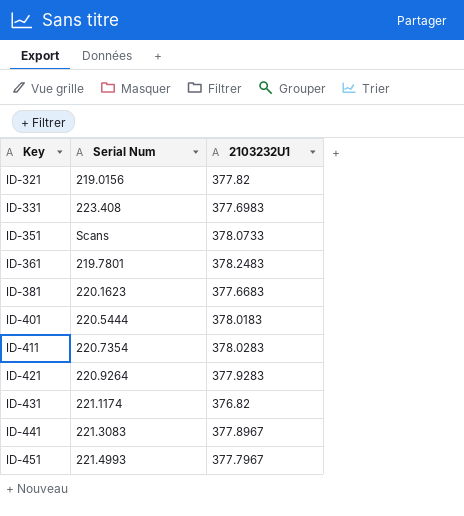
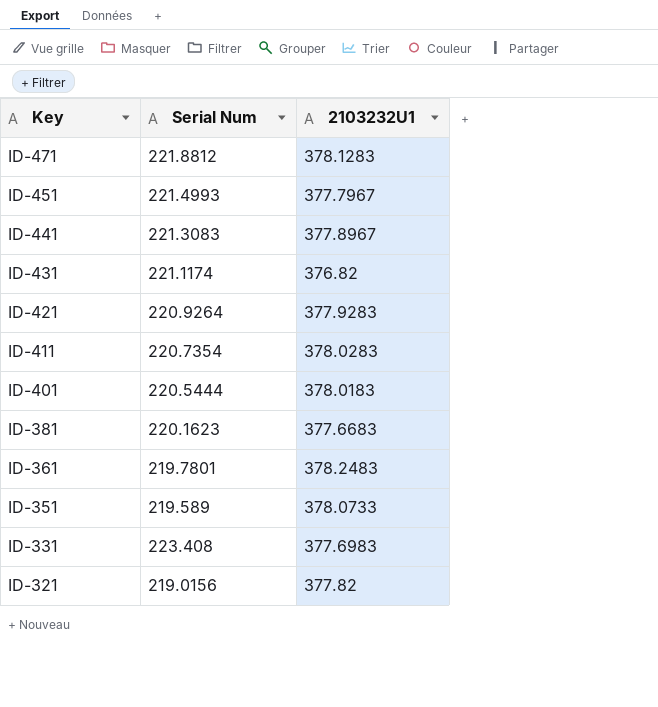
row order: Key ascending -> Key descending
row ID-471: none -> 221.8812 | 378.1283
ID-351 | Serial Num: Scans -> 219.589

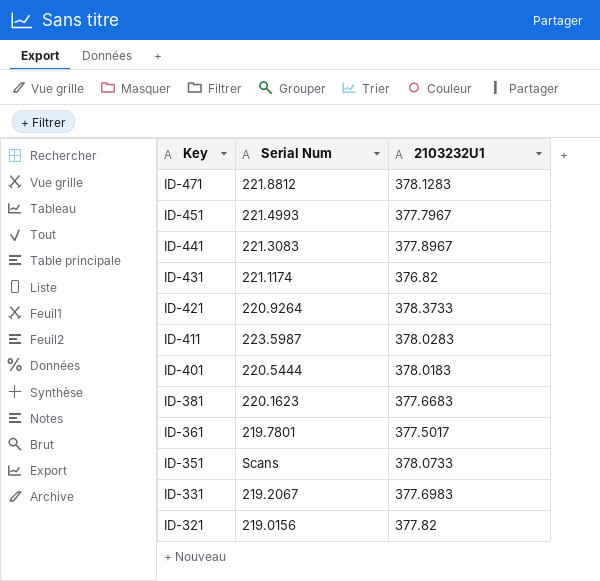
ID-421 | 2103232U1: 377.9283 -> 378.3733
ID-411 | Serial Num: 220.7354 -> 223.5987
ID-361 | 2103232U1: 378.2483 -> 377.5017
ID-351 | Serial Num: 219.589 -> Scans
ID-331 | Serial Num: 223.408 -> 219.2067

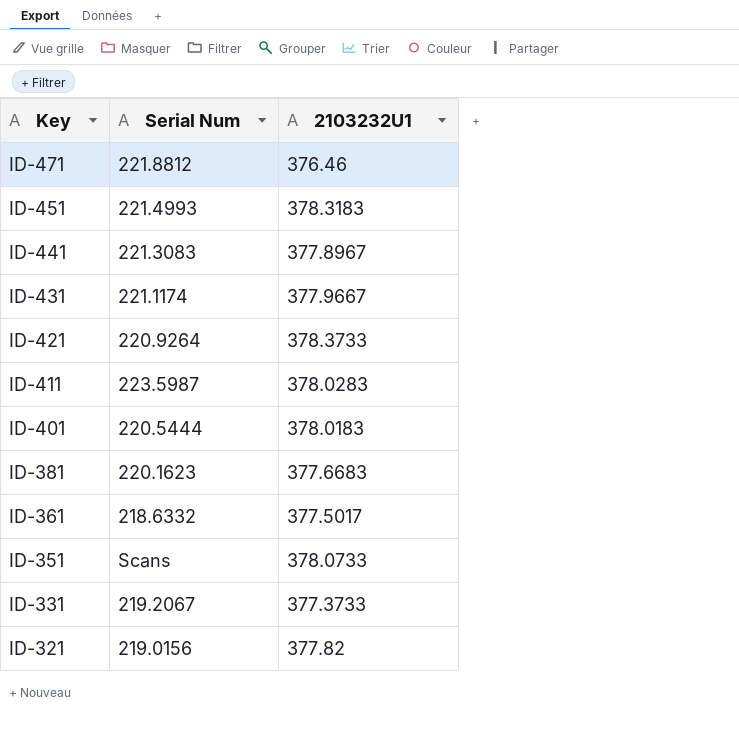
ID-471 | 2103232U1: 378.1283 -> 376.46
ID-451 | 2103232U1: 377.7967 -> 378.3183
ID-431 | 2103232U1: 376.82 -> 377.9667
ID-361 | Serial Num: 219.7801 -> 218.6332
ID-331 | 2103232U1: 377.6983 -> 377.3733

